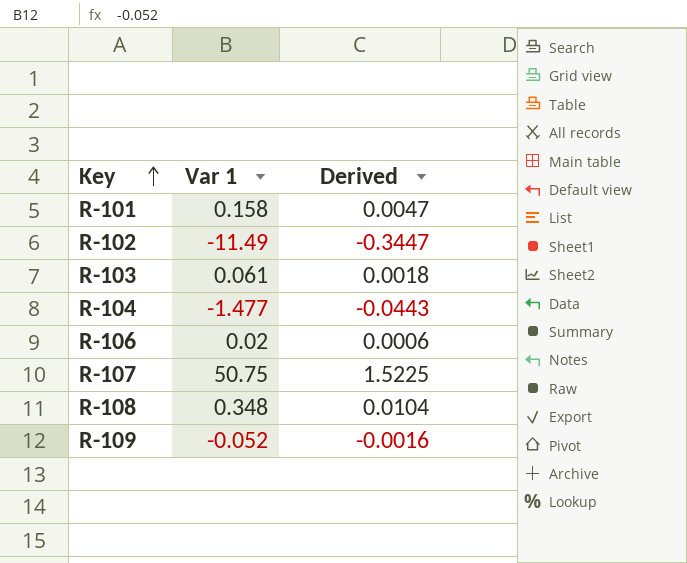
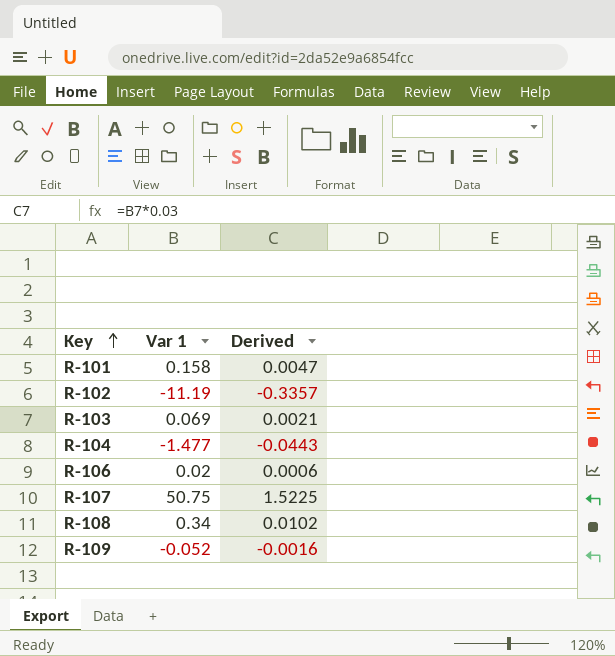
R-102 | Var 1: -11.49 -> -11.19
R-102 | Derived: -0.3447 -> -0.3357
R-103 | Var 1: 0.061 -> 0.069
R-103 | Derived: 0.0018 -> 0.0021
R-108 | Var 1: 0.348 -> 0.34
R-108 | Derived: 0.0104 -> 0.0102

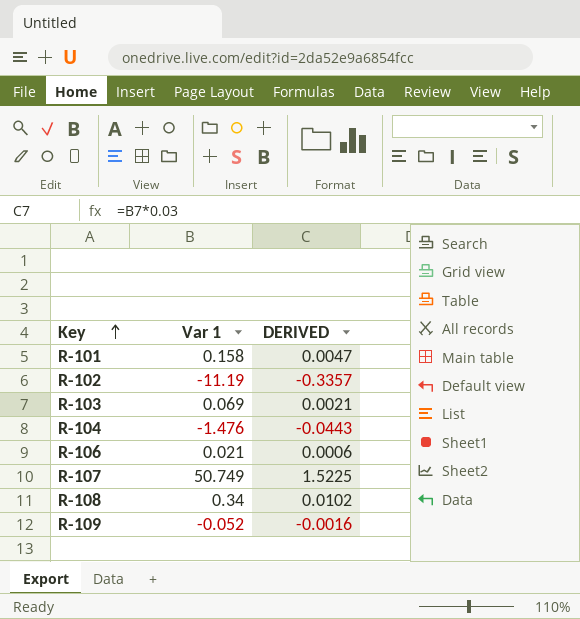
column name: Derived -> DERIVED
R-104 | Var 1: -1.477 -> -1.476
R-106 | Var 1: 0.02 -> 0.021
R-107 | Var 1: 50.75 -> 50.749

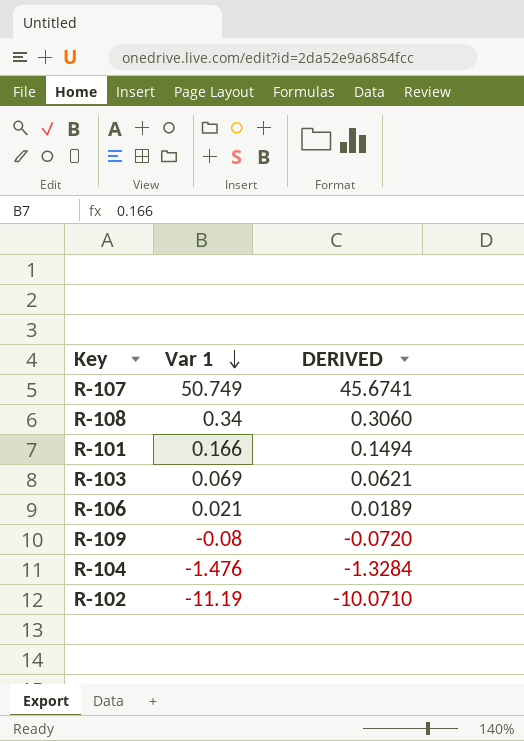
row order: Key ascending -> Var 1 descending
column DERIVED | formula: [Var 1] * 0.03 -> [Var 1] * 0.9
R-101 | Var 1: 0.158 -> 0.166
R-109 | Var 1: -0.052 -> -0.08

